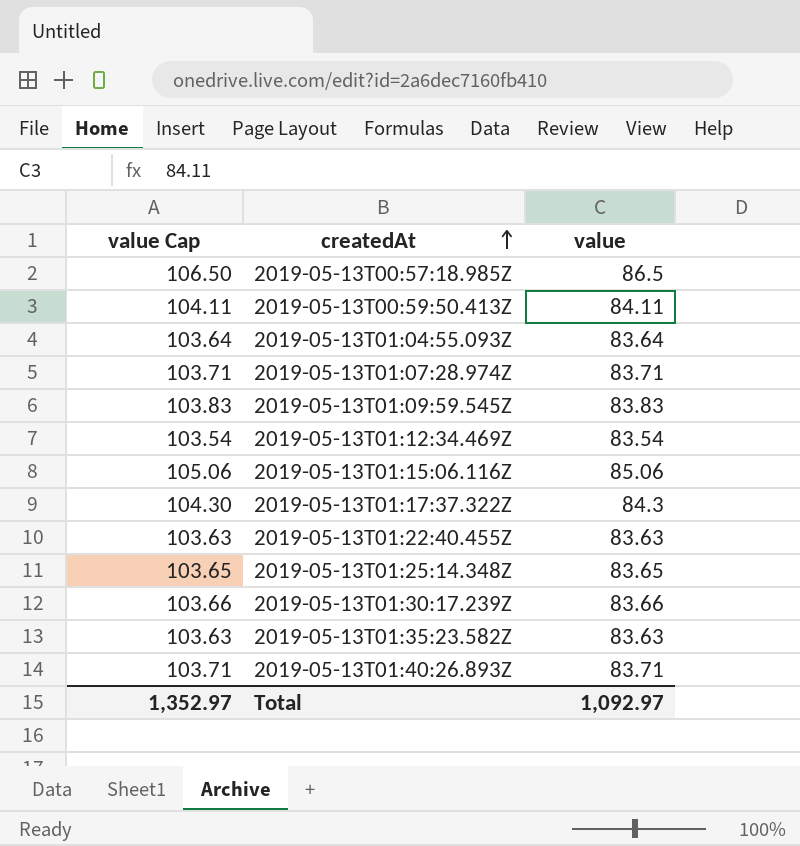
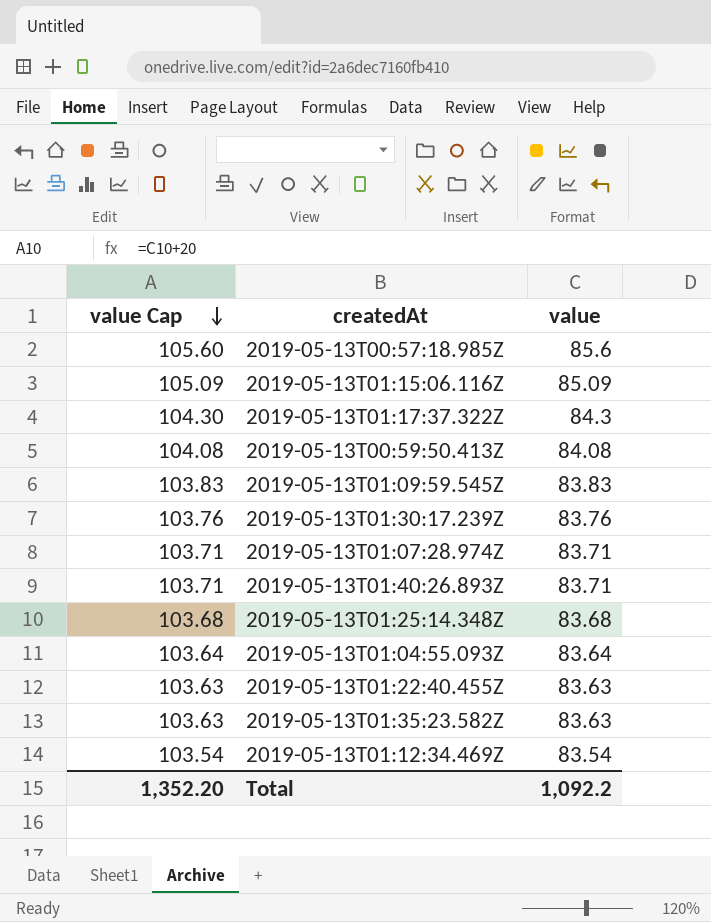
row order: createdAt ascending -> value Cap descending
2019-05-13T00:57:18.985Z | value Cap: 106.50 -> 105.60
2019-05-13T00:57:18.985Z | value: 86.5 -> 85.6
2019-05-13T01:15:06.116Z | value Cap: 105.06 -> 105.09
2019-05-13T01:15:06.116Z | value: 85.06 -> 85.09
2019-05-13T00:59:50.413Z | value Cap: 104.11 -> 104.08
2019-05-13T00:59:50.413Z | value: 84.11 -> 84.08
2019-05-13T01:30:17.239Z | value Cap: 103.66 -> 103.76
2019-05-13T01:30:17.239Z | value: 83.66 -> 83.76
2019-05-13T01:25:14.348Z | value Cap: 103.65 -> 103.68
2019-05-13T01:25:14.348Z | value: 83.65 -> 83.68
Total | value Cap: 1,352.97 -> 1,352.20
Total | value: 1,092.97 -> 1,092.2

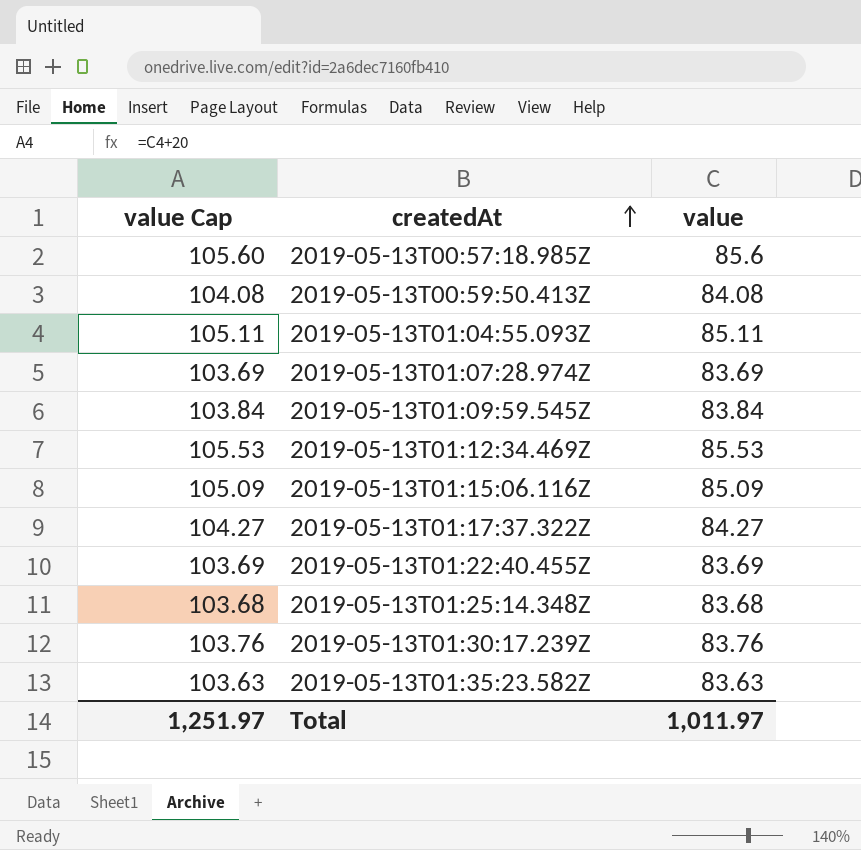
row order: value Cap descending -> createdAt ascending
row 2019-05-13T01:40:26.893Z: 103.71 | 83.71 -> none
2019-05-13T01:04:55.093Z | value Cap: 103.64 -> 105.11
2019-05-13T01:04:55.093Z | value: 83.64 -> 85.11
2019-05-13T01:07:28.974Z | value Cap: 103.71 -> 103.69
2019-05-13T01:07:28.974Z | value: 83.71 -> 83.69
2019-05-13T01:09:59.545Z | value Cap: 103.83 -> 103.84
2019-05-13T01:09:59.545Z | value: 83.83 -> 83.84
2019-05-13T01:12:34.469Z | value Cap: 103.54 -> 105.53
2019-05-13T01:12:34.469Z | value: 83.54 -> 85.53
2019-05-13T01:17:37.322Z | value Cap: 104.30 -> 104.27
2019-05-13T01:17:37.322Z | value: 84.3 -> 84.27
2019-05-13T01:22:40.455Z | value Cap: 103.63 -> 103.69
2019-05-13T01:22:40.455Z | value: 83.63 -> 83.69
Total | value Cap: 1,352.20 -> 1,251.97
Total | value: 1,092.2 -> 1,011.97

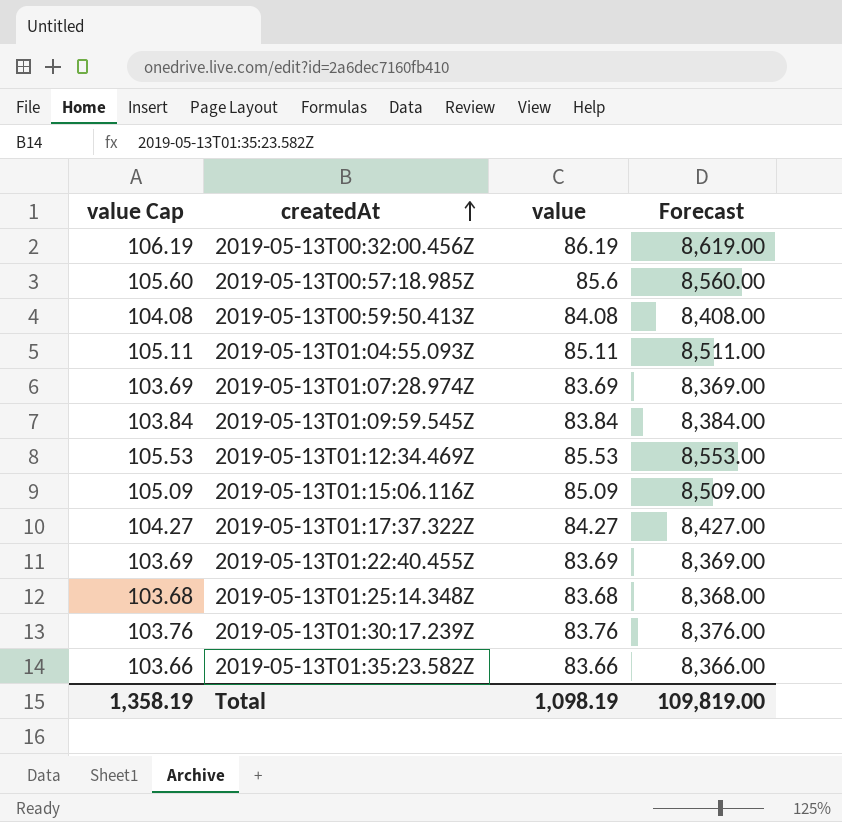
column Forecast | formula: none -> [value] * 100
row 2019-05-13T00:32:00.456Z: none -> 106.19 | 86.19 | 8,619.00
2019-05-13T01:35:23.582Z | value Cap: 103.63 -> 103.66
2019-05-13T01:35:23.582Z | value: 83.63 -> 83.66
Total | value Cap: 1,251.97 -> 1,358.19
Total | value: 1,011.97 -> 1,098.19

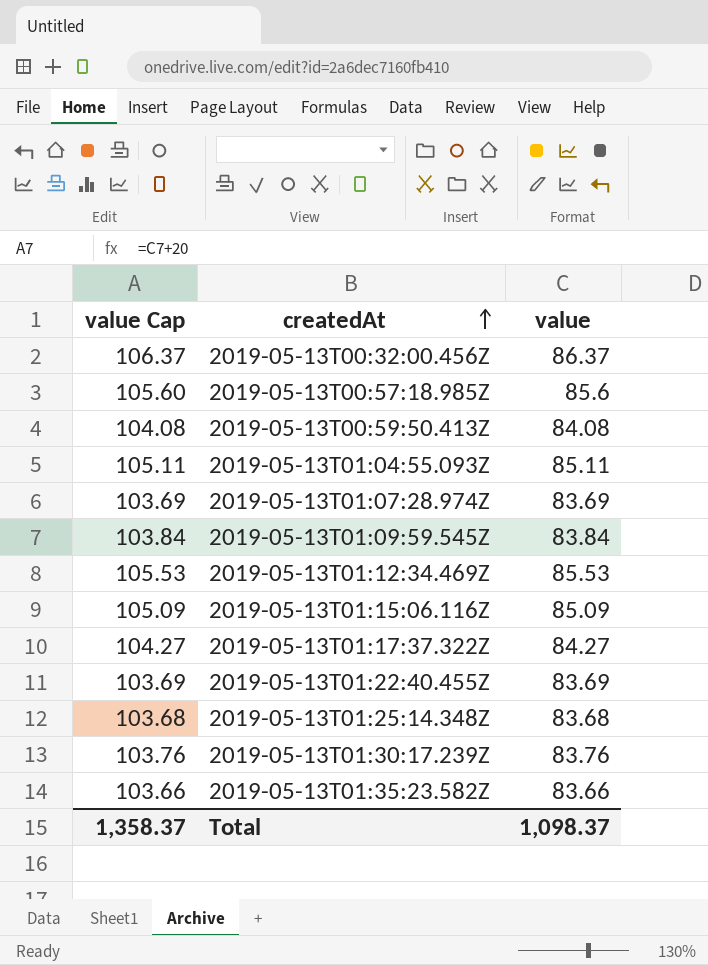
column Forecast | formula: [value] * 100 -> none
2019-05-13T00:32:00.456Z | value Cap: 106.19 -> 106.37
2019-05-13T00:32:00.456Z | value: 86.19 -> 86.37
Total | value Cap: 1,358.19 -> 1,358.37
Total | value: 1,098.19 -> 1,098.37

